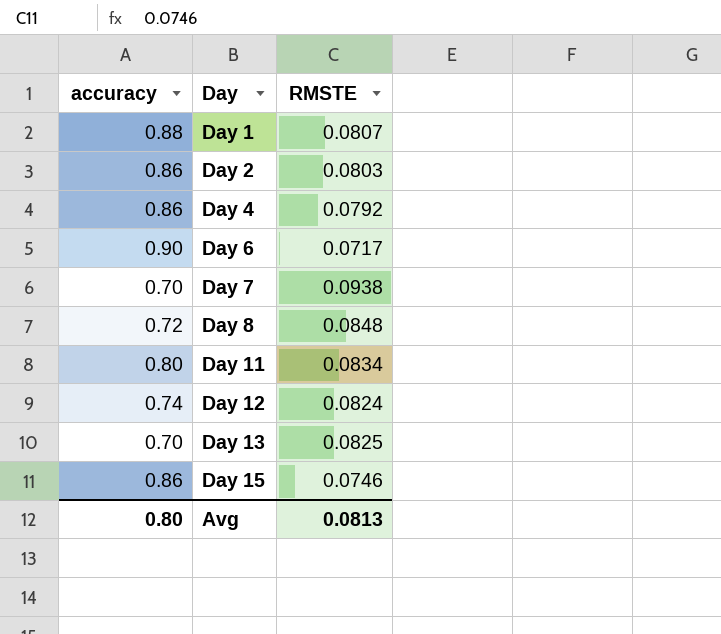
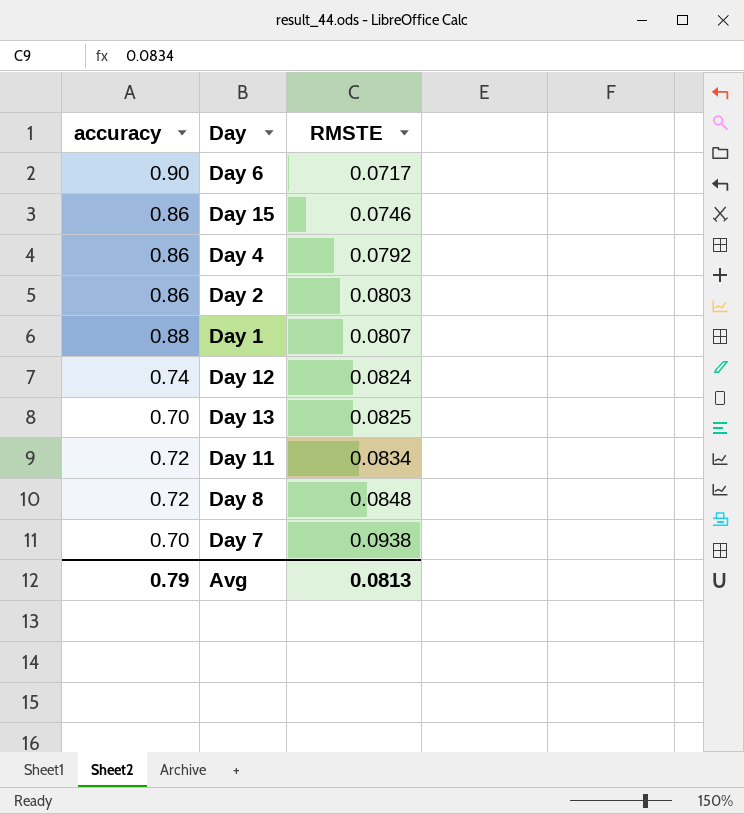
row order: Day ascending -> RMSTE ascending
Day 11 | accuracy: 0.80 -> 0.72
Avg | accuracy: 0.80 -> 0.79

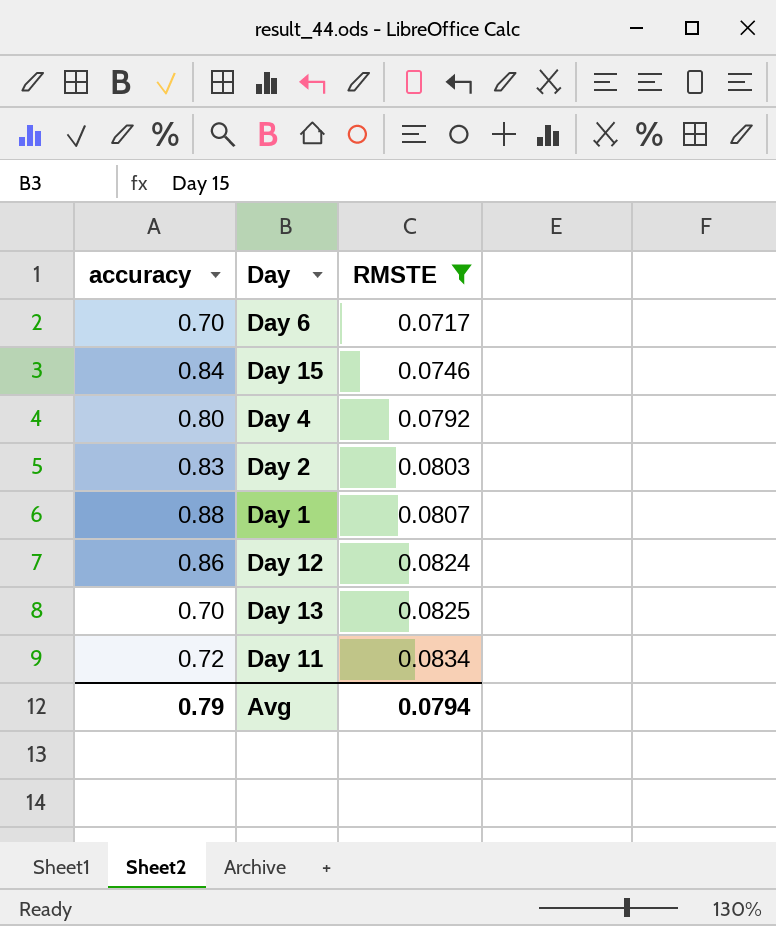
filter: none -> RMSTE <= 0.0834
Day 6 | accuracy: 0.90 -> 0.70
Day 15 | accuracy: 0.86 -> 0.84
Day 4 | accuracy: 0.86 -> 0.80
Day 2 | accuracy: 0.86 -> 0.83
Day 12 | accuracy: 0.74 -> 0.86
Avg | RMSTE: 0.0813 -> 0.0794

